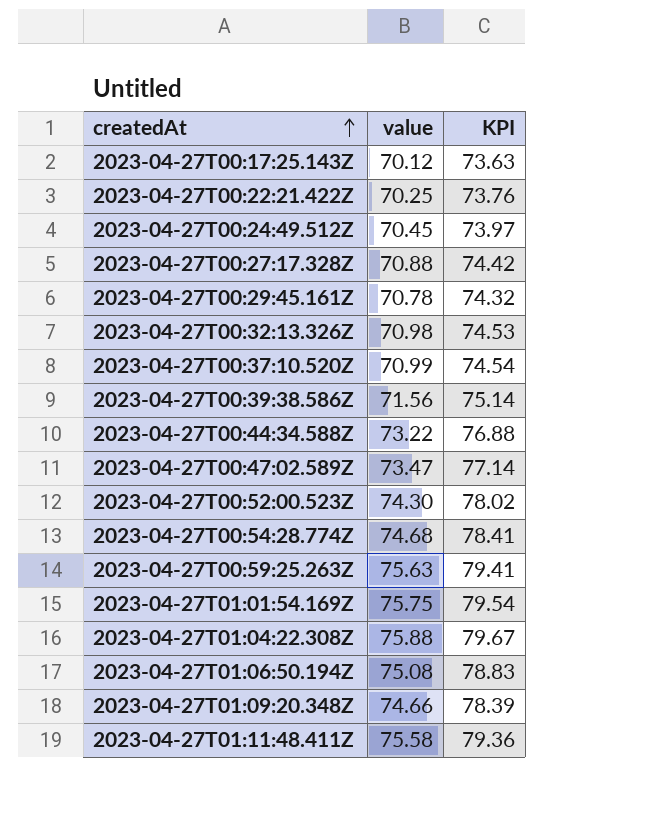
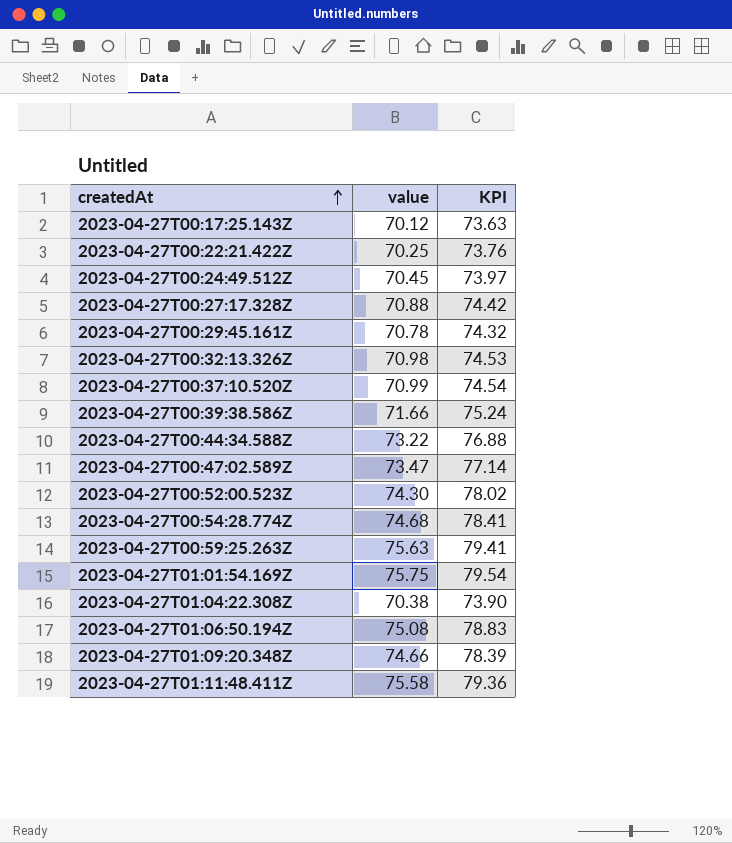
2023-04-27T00:39:38.586Z | value: 71.56 -> 71.66
2023-04-27T00:39:38.586Z | KPI: 75.14 -> 75.24
2023-04-27T01:04:22.308Z | value: 75.88 -> 70.38
2023-04-27T01:04:22.308Z | KPI: 79.67 -> 73.90

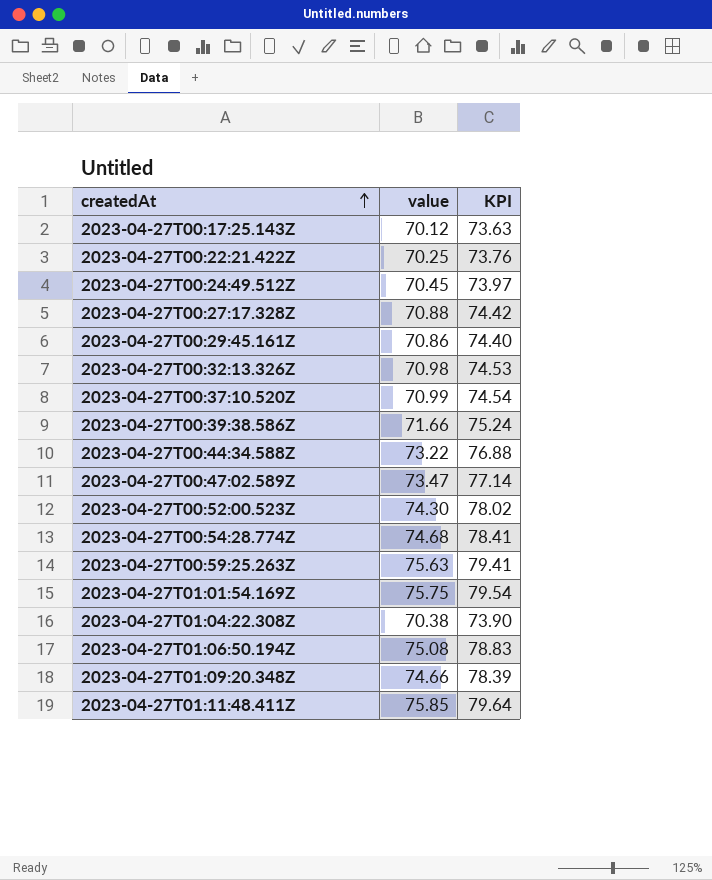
2023-04-27T00:29:45.161Z | value: 70.78 -> 70.86
2023-04-27T00:29:45.161Z | KPI: 74.32 -> 74.40
2023-04-27T01:11:48.411Z | value: 75.58 -> 75.85
2023-04-27T01:11:48.411Z | KPI: 79.36 -> 79.64

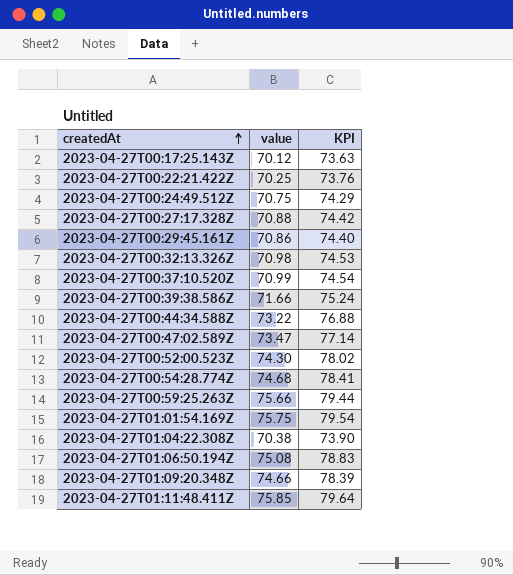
2023-04-27T00:24:49.512Z | value: 70.45 -> 70.75
2023-04-27T00:24:49.512Z | KPI: 73.97 -> 74.29
2023-04-27T00:59:25.263Z | value: 75.63 -> 75.66
2023-04-27T00:59:25.263Z | KPI: 79.41 -> 79.44

